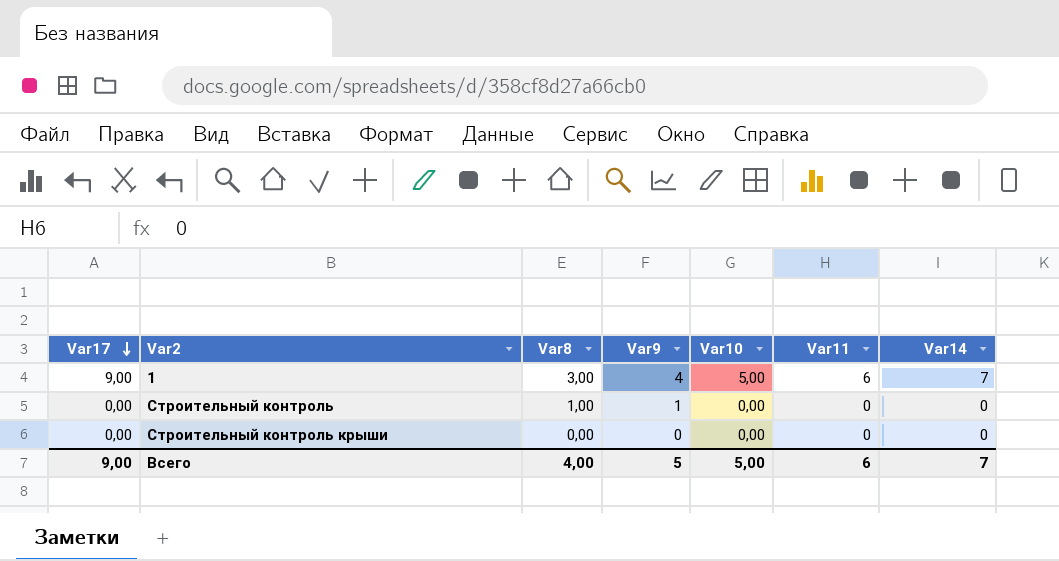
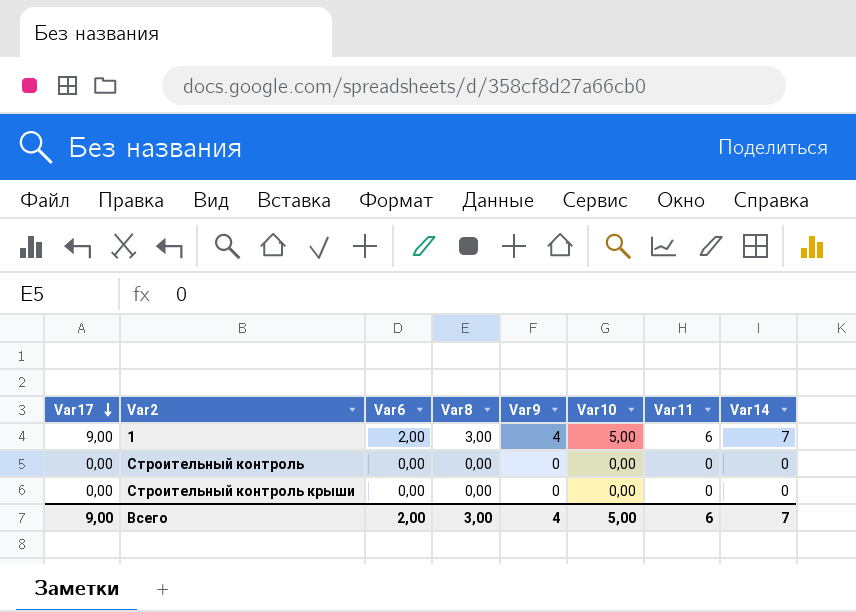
column Var6 | position: none -> 3
Строительный контроль | Var8: 1,00 -> 0,00
Строительный контроль | Var9: 1 -> 0
Всего | Var8: 4,00 -> 3,00
Всего | Var9: 5 -> 4

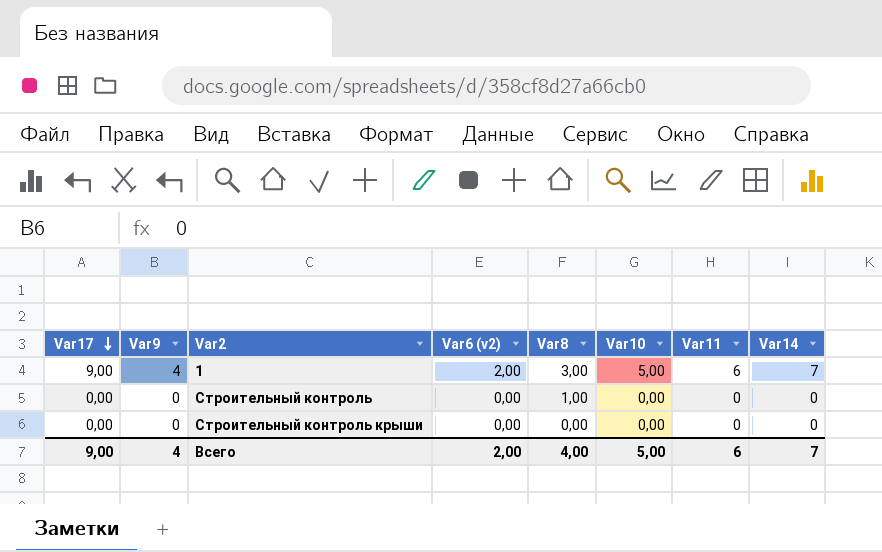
column Var9 | position: 5 -> 2
column name: Var6 -> Var6 (v2)
Строительный контроль | Var8: 0,00 -> 1,00
Всего | Var8: 3,00 -> 4,00

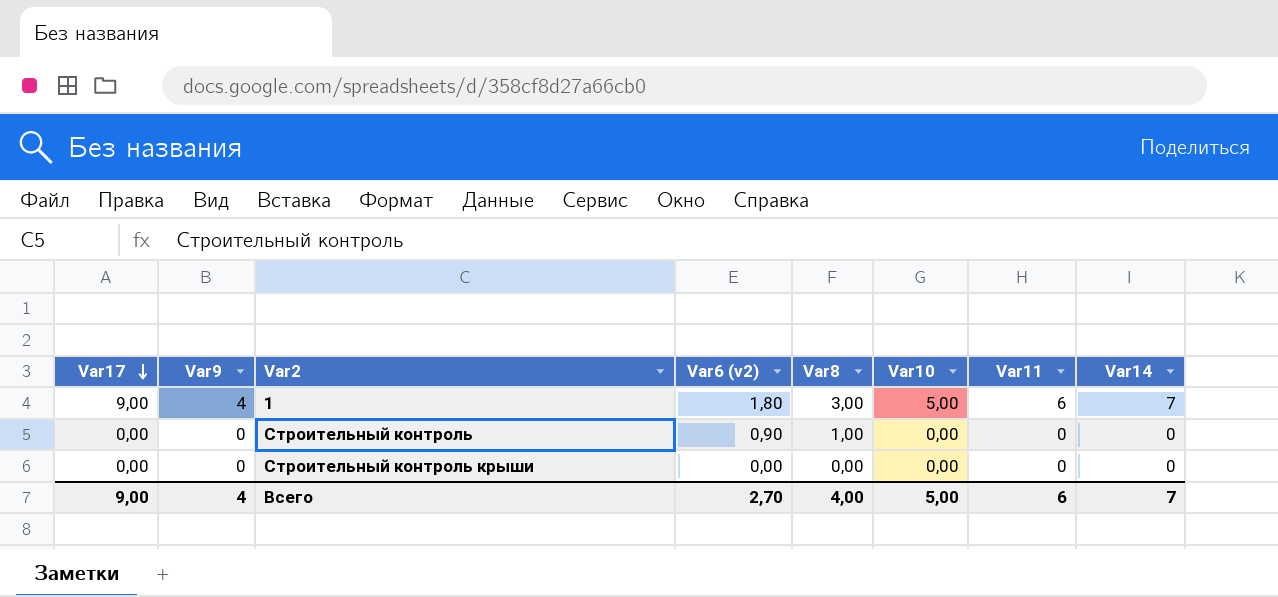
1 | Var6 (v2): 2,00 -> 1,80
Строительный контроль | Var6 (v2): 0,00 -> 0,90
Всего | Var6 (v2): 2,00 -> 2,70

